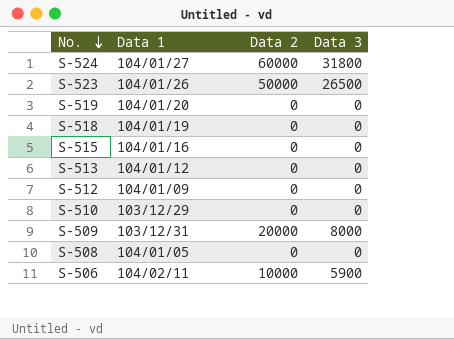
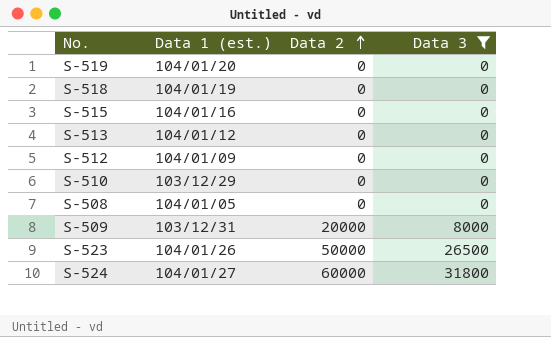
filter: none -> Data 3 != 5900
row order: No. descending -> Data 2 ascending
column name: Data 1 -> Data 1 (est.)

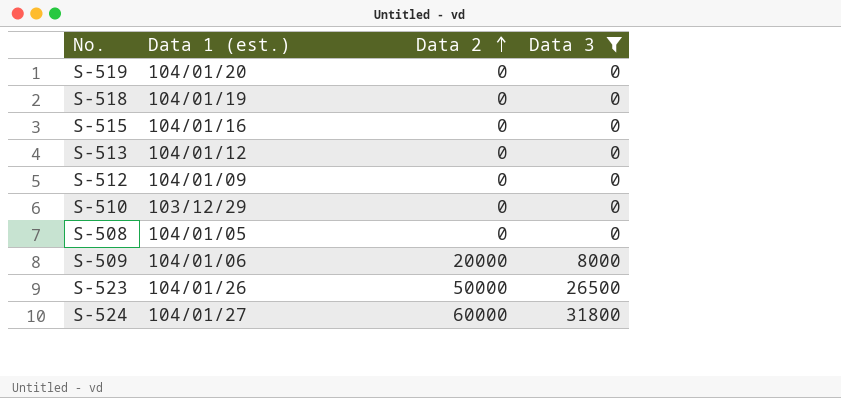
S-509 | Data 1 (est.): 103/12/31 -> 104/01/06

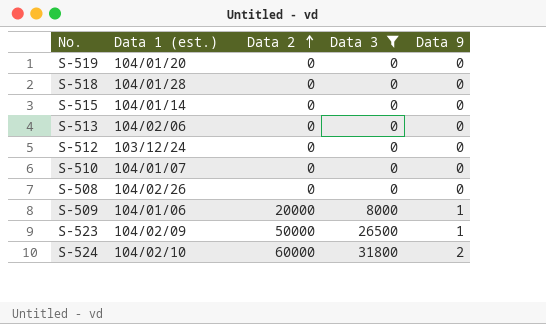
column Data 9 | position: none -> 5
S-518 | Data 1 (est.): 104/01/19 -> 104/01/28
S-515 | Data 1 (est.): 104/01/16 -> 104/01/14
S-513 | Data 1 (est.): 104/01/12 -> 104/02/06
S-512 | Data 1 (est.): 104/01/09 -> 103/12/24
S-510 | Data 1 (est.): 103/12/29 -> 104/01/07
S-508 | Data 1 (est.): 104/01/05 -> 104/02/26
S-523 | Data 1 (est.): 104/01/26 -> 104/02/09
S-524 | Data 1 (est.): 104/01/27 -> 104/02/10

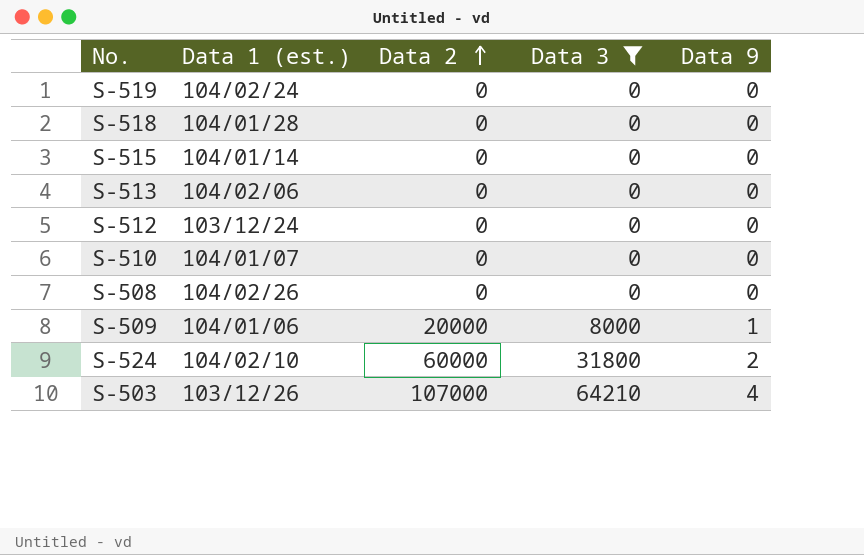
row S-523: 104/02/09 | 50000 | 26500 | 1 -> none
S-519 | Data 1 (est.): 104/01/20 -> 104/02/24
row S-503: none -> 103/12/26 | 107000 | 64210 | 4

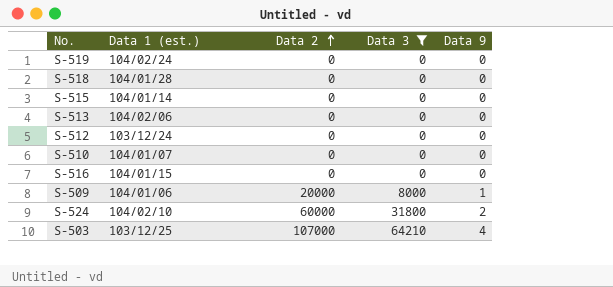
row S-508: 104/02/26 | 0 | 0 | 0 -> none
row S-516: none -> 104/01/15 | 0 | 0 | 0
S-503 | Data 1 (est.): 103/12/26 -> 103/12/25

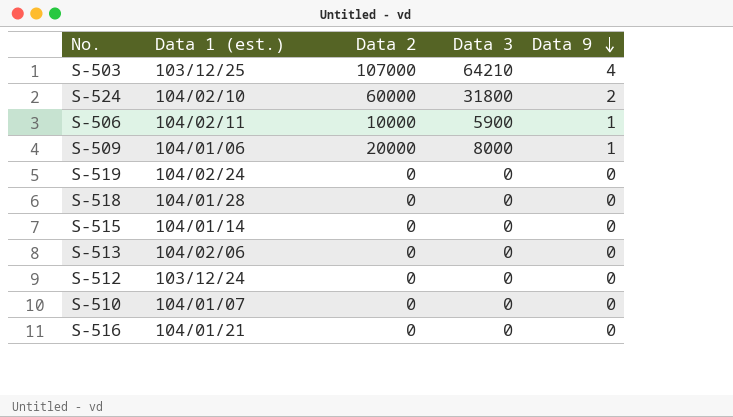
filter: Data 3 != 5900 -> none
row order: Data 2 ascending -> Data 9 descending
S-516 | Data 1 (est.): 104/01/15 -> 104/01/21

